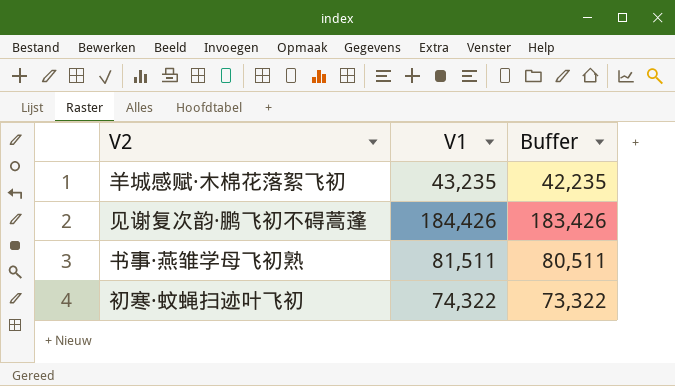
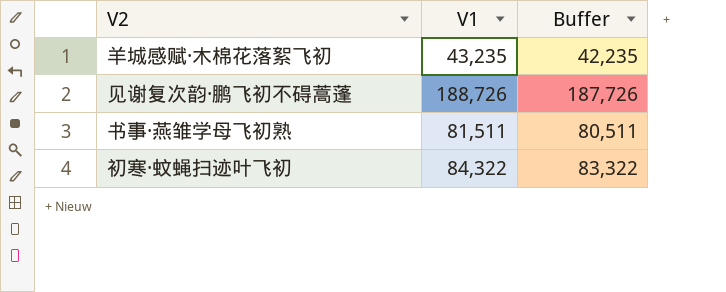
见谢复次韵·鹏飞初不碍蒿蓬 | V1: 184,426 -> 188,726
见谢复次韵·鹏飞初不碍蒿蓬 | Buffer: 183,426 -> 187,726
初寒·蚊蝇扫迹叶飞初 | V1: 74,322 -> 84,322
初寒·蚊蝇扫迹叶飞初 | Buffer: 73,322 -> 83,322

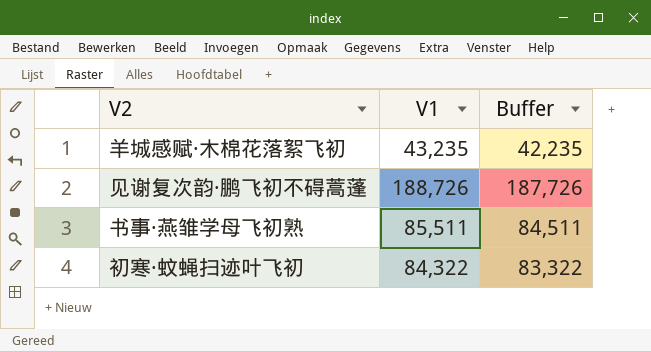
书事·燕雏学母飞初熟 | V1: 81,511 -> 85,511
书事·燕雏学母飞初熟 | Buffer: 80,511 -> 84,511

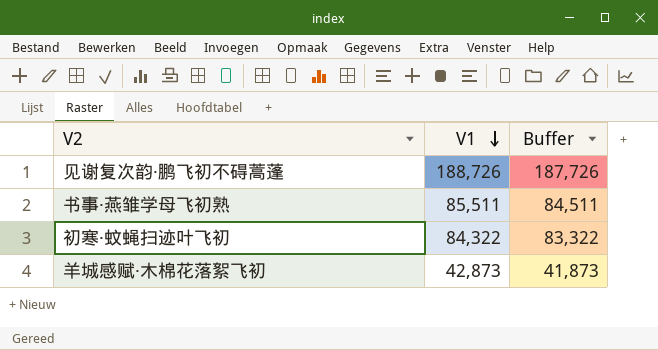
row order: none -> V1 descending
羊城感赋·木棉花落絮飞初 | V1: 43,235 -> 42,873
羊城感赋·木棉花落絮飞初 | Buffer: 42,235 -> 41,873

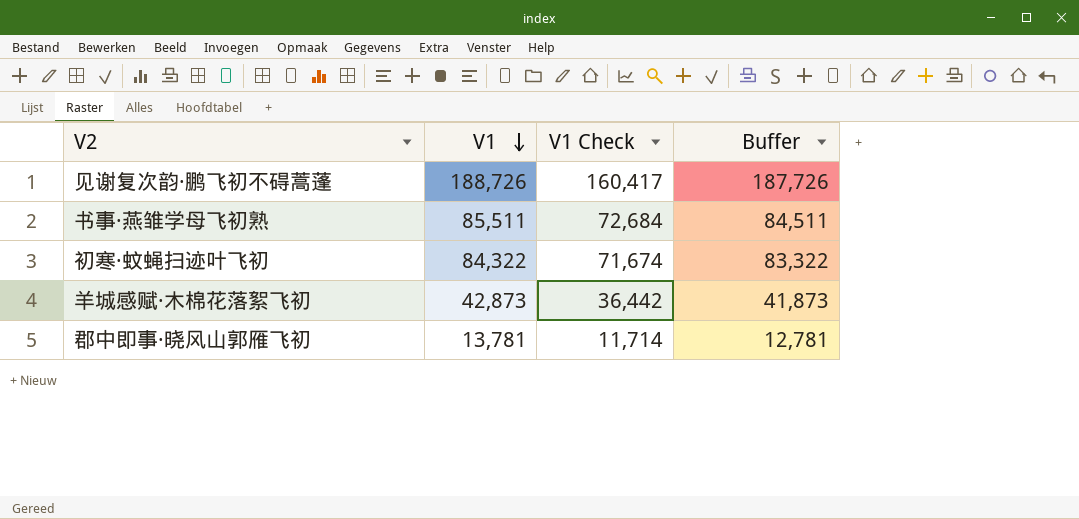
column V1 Check | formula: none -> [V1] * 0.85
row 郡中即事·晓风山郭雁飞初: none -> 13,781 | 11,714 | 12,781

